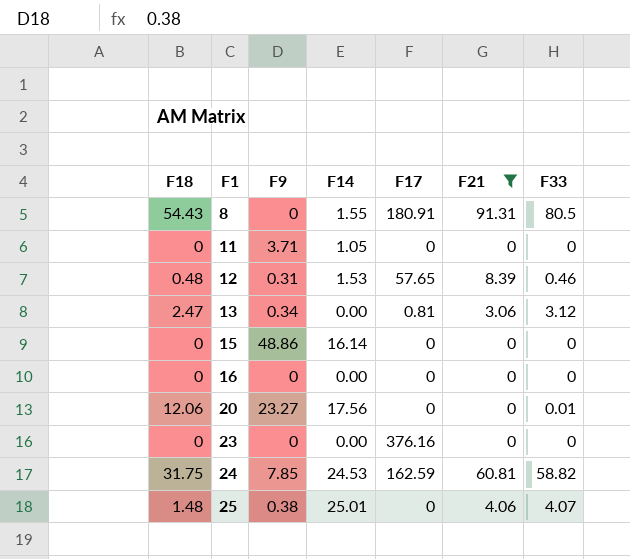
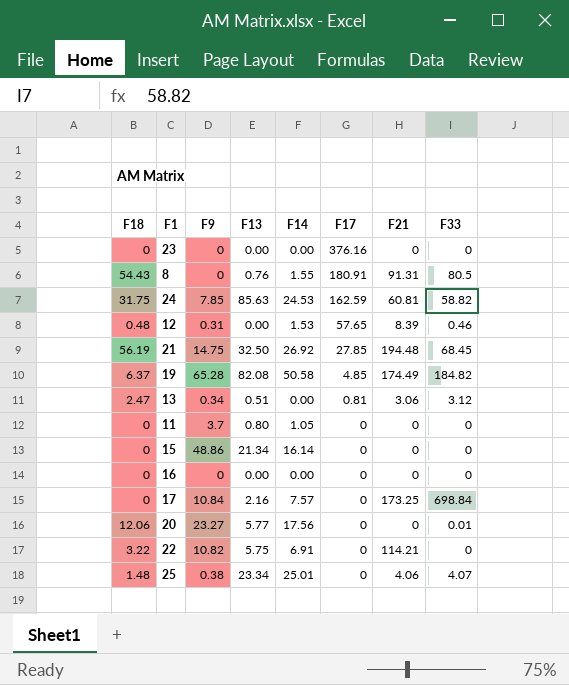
filter: F21 <= 91.31 -> none
row order: F1 ascending -> F17 descending
column F13 | position: none -> 4
11 | F9: 3.71 -> 3.7

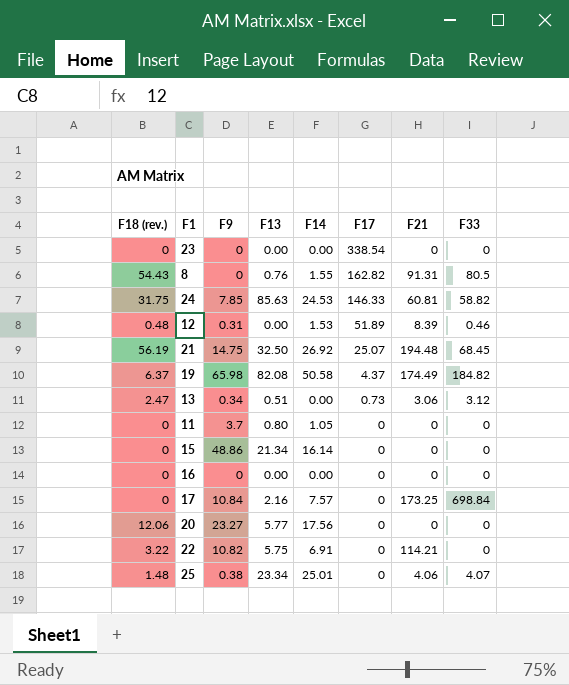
column name: F18 -> F18 (rev.)
23 | F17: 376.16 -> 338.54
8 | F17: 180.91 -> 162.82
24 | F17: 162.59 -> 146.33
12 | F17: 57.65 -> 51.89
21 | F17: 27.85 -> 25.07
19 | F9: 65.28 -> 65.98
19 | F17: 4.85 -> 4.37
13 | F17: 0.81 -> 0.73
20 | F33: 0.01 -> 0

